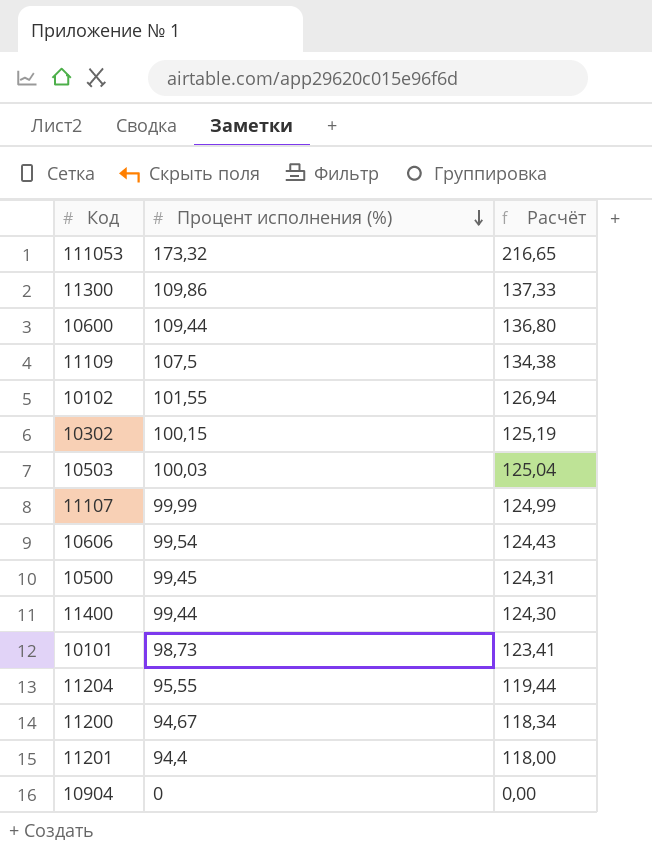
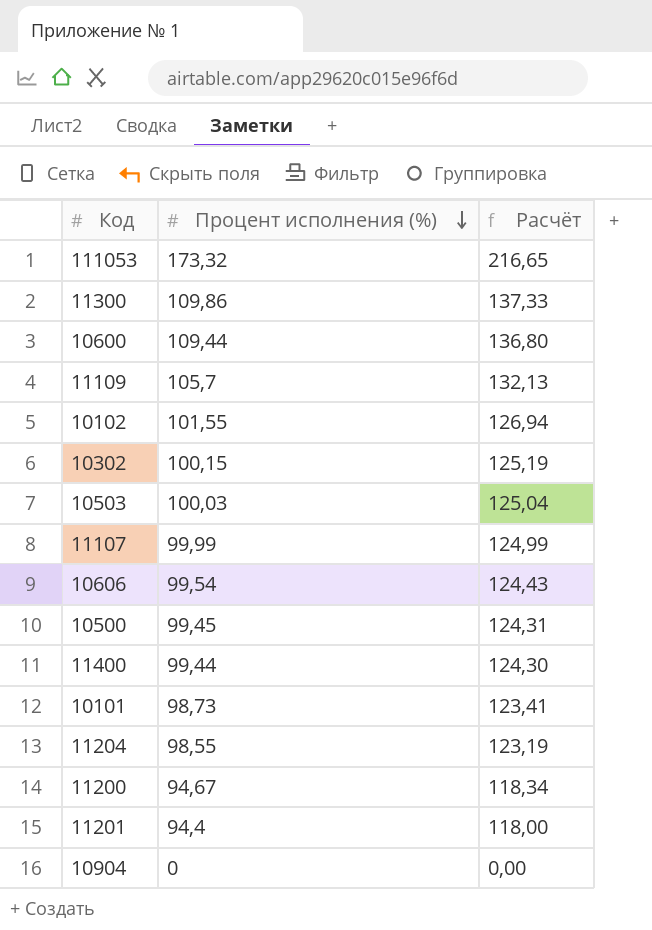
11109 | Процент исполнения (%): 107,5 -> 105,7
11109 | Расчёт: 134,38 -> 132,13
11204 | Процент исполнения (%): 95,55 -> 98,55
11204 | Расчёт: 119,44 -> 123,19

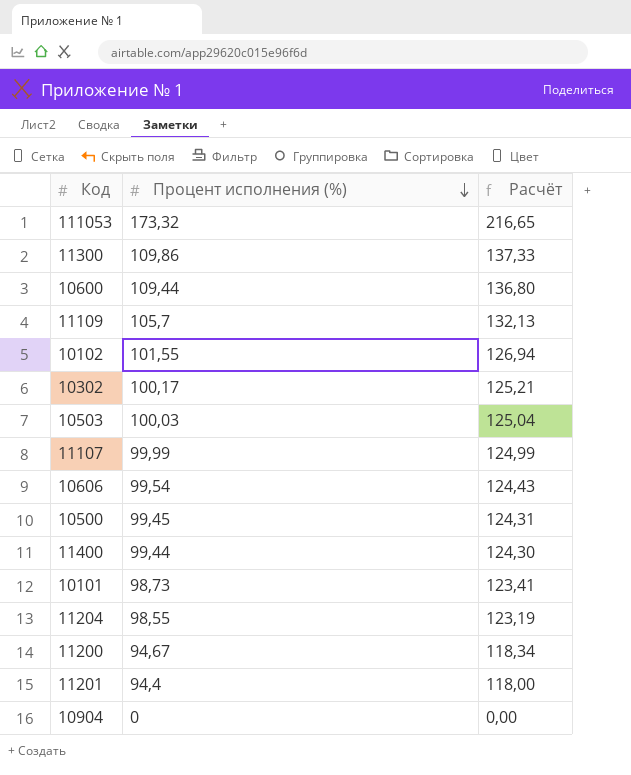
10302 | Процент исполнения (%): 100,15 -> 100,17
10302 | Расчёт: 125,19 -> 125,21

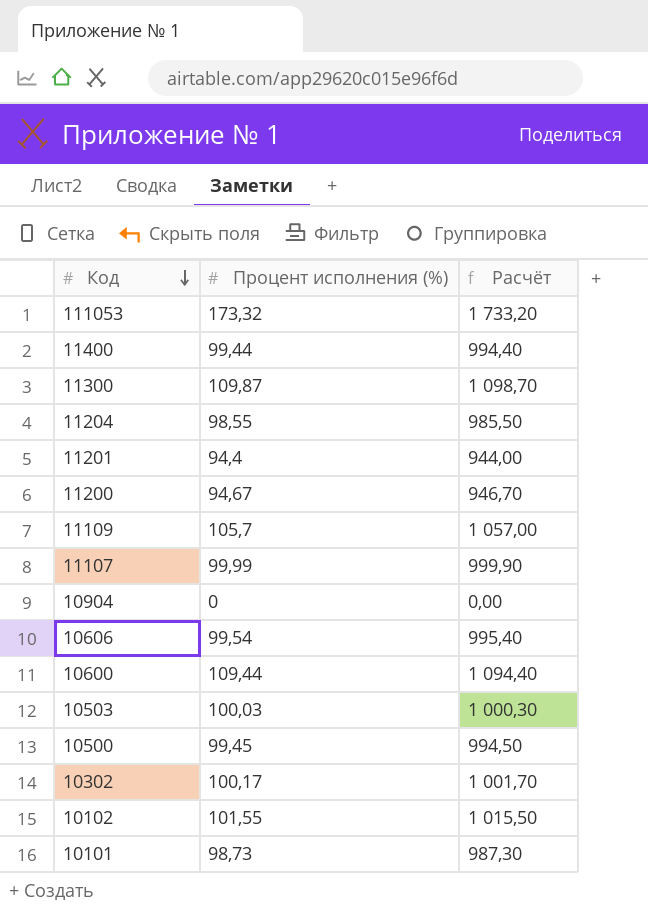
row order: Процент исполнения (%) descending -> Код descending
column Расчёт | formula: [Процент исполнения (%)] * 1,25 -> [Процент исполнения (%)] * 10
11300 | Процент исполнения (%): 109,86 -> 109,87

